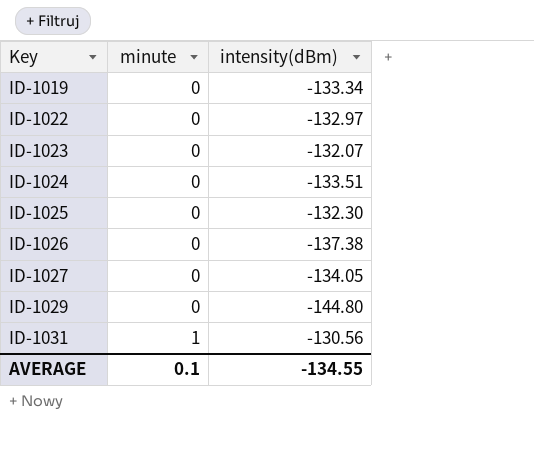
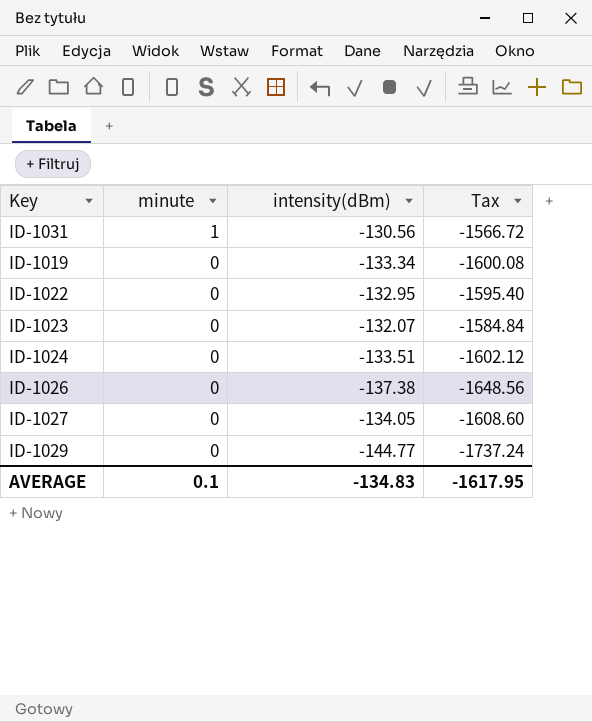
row order: Key ascending -> minute descending
column Tax | formula: none -> [intensity(dBm)] * 12
row ID-1025: 0 | -132.30 -> none
ID-1022 | intensity(dBm): -132.97 -> -132.95
ID-1029 | intensity(dBm): -144.80 -> -144.77
AVERAGE | intensity(dBm): -134.55 -> -134.83

